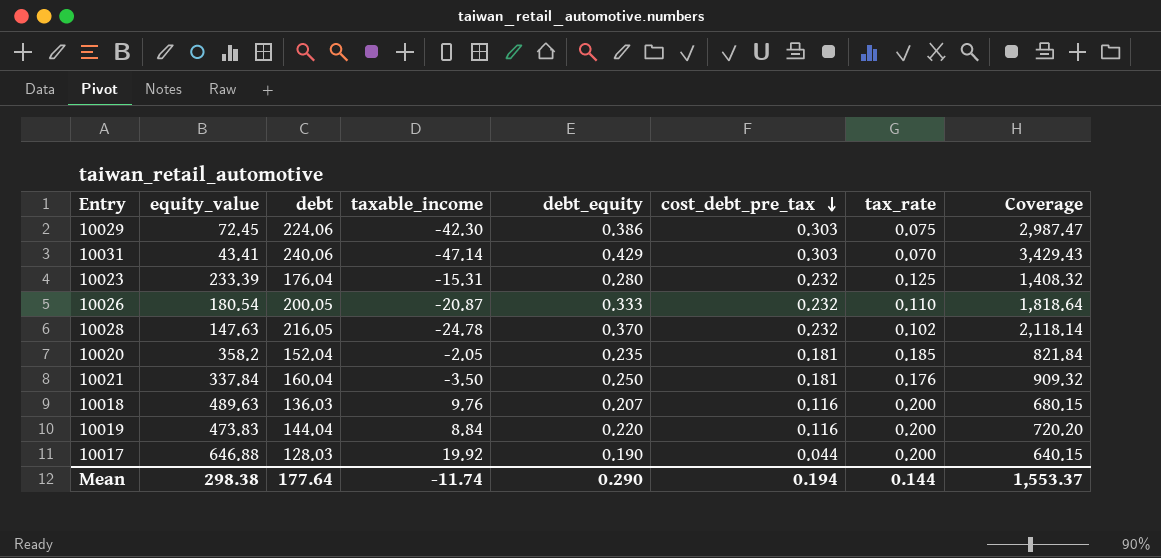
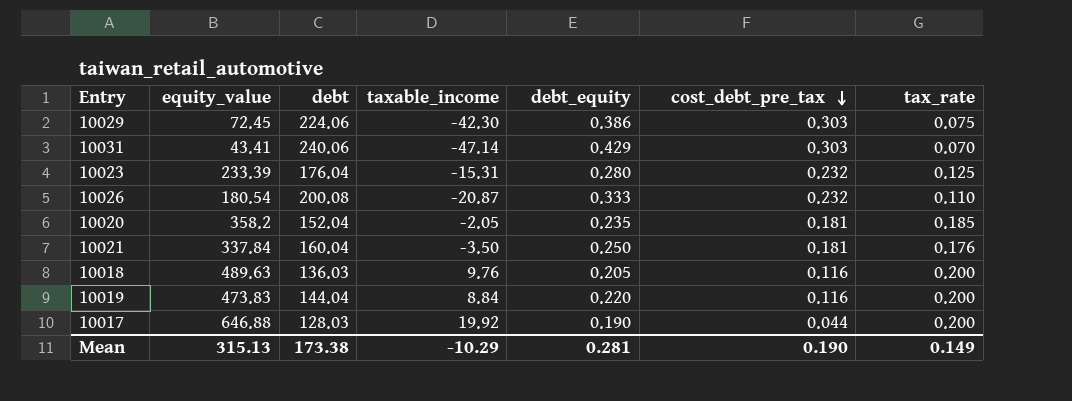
column Coverage | formula: [debt] / [tax_rate] -> none
row 10028: 147.63 | 216.05 | -24.78 | 0.370 | 0.232 | 0.102 | 2,118.14 -> none
10026 | debt: 200.05 -> 200.08
10018 | debt_equity: 0.207 -> 0.205
Mean | equity_value: 298.38 -> 315.13
Mean | debt: 177.64 -> 173.38
Mean | taxable_income: -11.74 -> -10.29
Mean | debt_equity: 0.290 -> 0.281
Mean | cost_debt_pre_tax: 0.194 -> 0.190
Mean | tax_rate: 0.144 -> 0.149

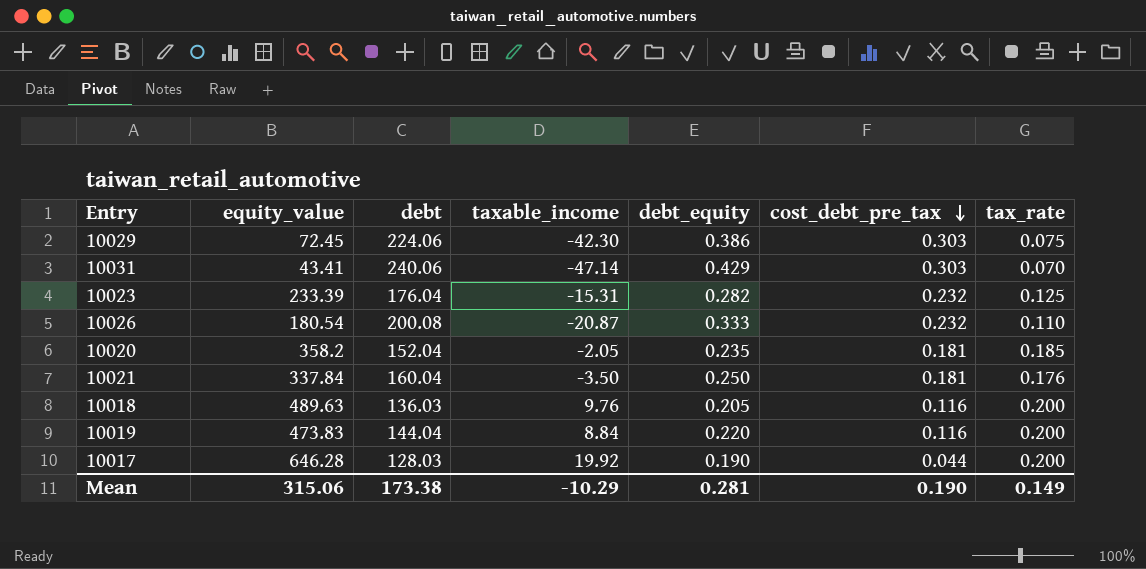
10023 | debt_equity: 0.280 -> 0.282
10017 | equity_value: 646.88 -> 646.28
Mean | equity_value: 315.13 -> 315.06

